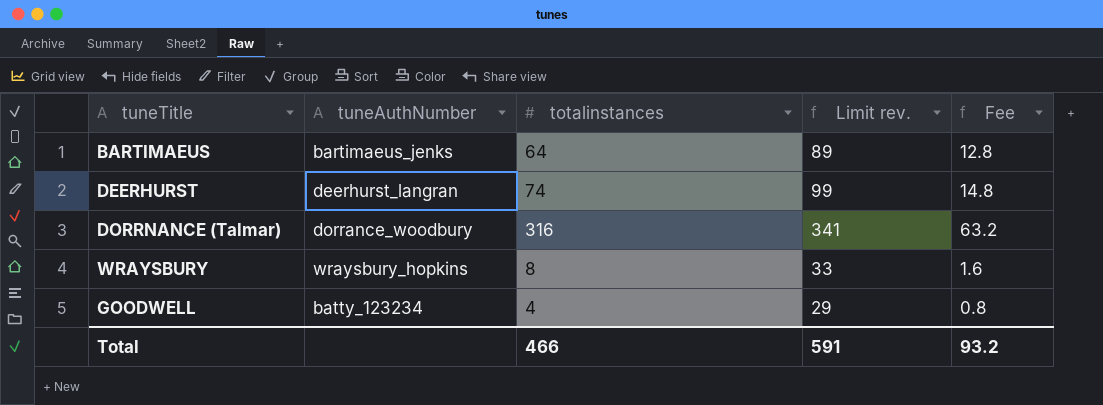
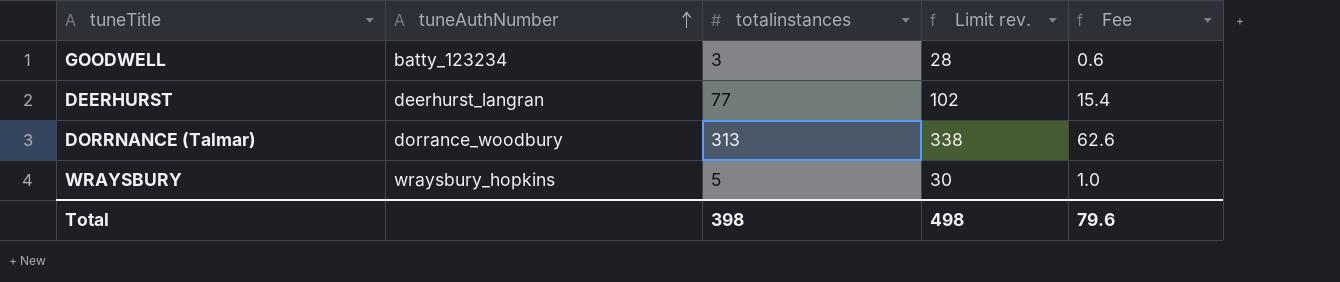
row order: none -> tuneAuthNumber ascending
row BARTIMAEUS: bartimaeus_jenks | 64 | 89 | 12.8 -> none
GOODWELL | totalinstances: 4 -> 3
GOODWELL | Limit rev.: 29 -> 28
GOODWELL | Fee: 0.8 -> 0.6
DEERHURST | totalinstances: 74 -> 77
DEERHURST | Limit rev.: 99 -> 102
DEERHURST | Fee: 14.8 -> 15.4
DORRNANCE (Talmar) | totalinstances: 316 -> 313
DORRNANCE (Talmar) | Limit rev.: 341 -> 338
DORRNANCE (Talmar) | Fee: 63.2 -> 62.6
WRAYSBURY | totalinstances: 8 -> 5
WRAYSBURY | Limit rev.: 33 -> 30
WRAYSBURY | Fee: 1.6 -> 1.0
Total | totalinstances: 466 -> 398
Total | Limit rev.: 591 -> 498
Total | Fee: 93.2 -> 79.6

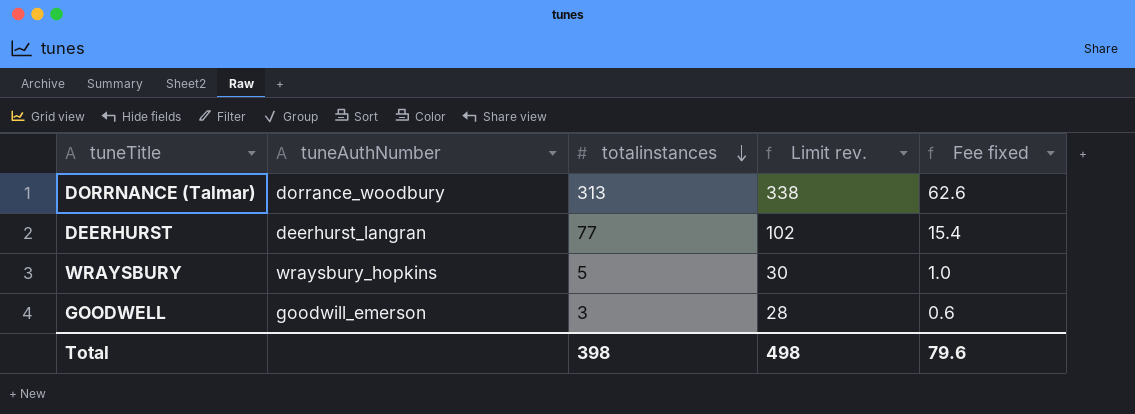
row order: tuneAuthNumber ascending -> totalinstances descending
column name: Fee -> Fee fixed
GOODWELL | tuneAuthNumber: batty_123234 -> goodwill_emerson

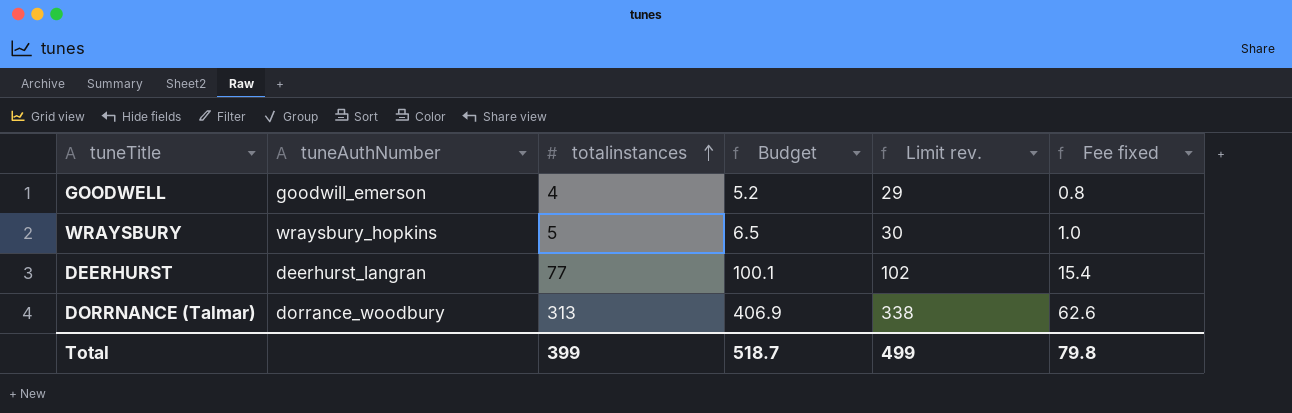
row order: totalinstances descending -> totalinstances ascending
column Budget | formula: none -> [totalinstances] * 1.3
GOODWELL | totalinstances: 3 -> 4
GOODWELL | Limit rev.: 28 -> 29
GOODWELL | Fee fixed: 0.6 -> 0.8
Total | totalinstances: 398 -> 399
Total | Limit rev.: 498 -> 499
Total | Fee fixed: 79.6 -> 79.8

